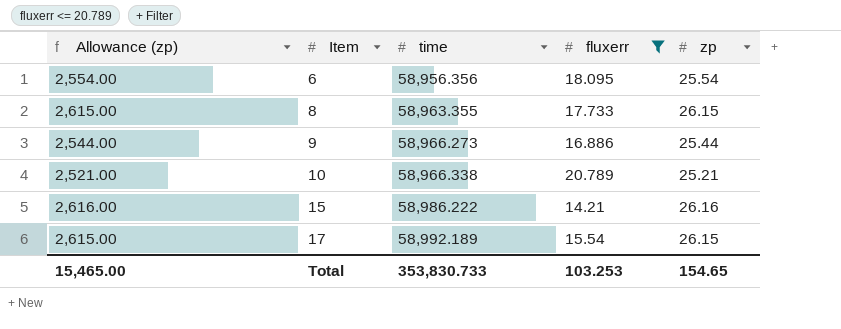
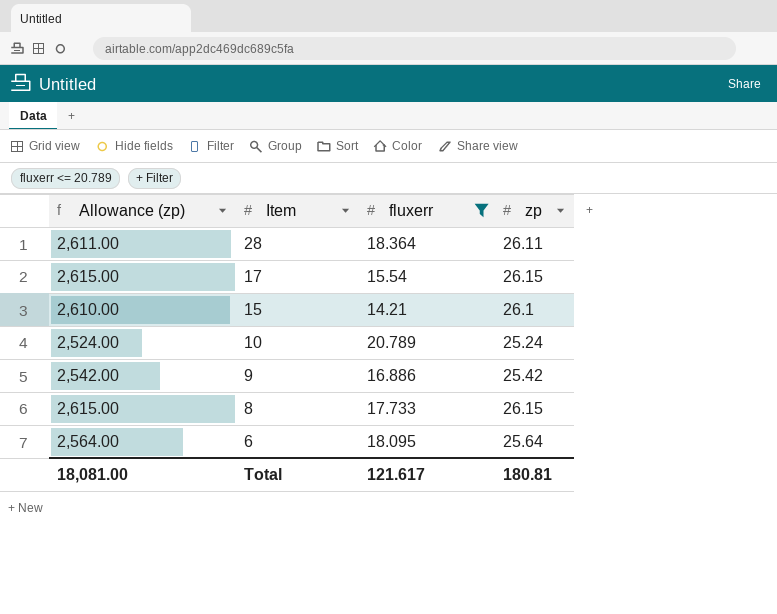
row order: Item ascending -> Item descending
column time | position: 3 -> none
row 28: none -> 2,611.00 | 18.364 | 26.11
15 | Allowance (zp): 2,616.00 -> 2,610.00
15 | zp: 26.16 -> 26.1
10 | Allowance (zp): 2,521.00 -> 2,524.00
10 | zp: 25.21 -> 25.24
9 | Allowance (zp): 2,544.00 -> 2,542.00
9 | zp: 25.44 -> 25.42
6 | Allowance (zp): 2,554.00 -> 2,564.00
6 | zp: 25.54 -> 25.64
Total | Allowance (zp): 15,465.00 -> 18,081.00
Total | fluxerr: 103.253 -> 121.617
Total | zp: 154.65 -> 180.81

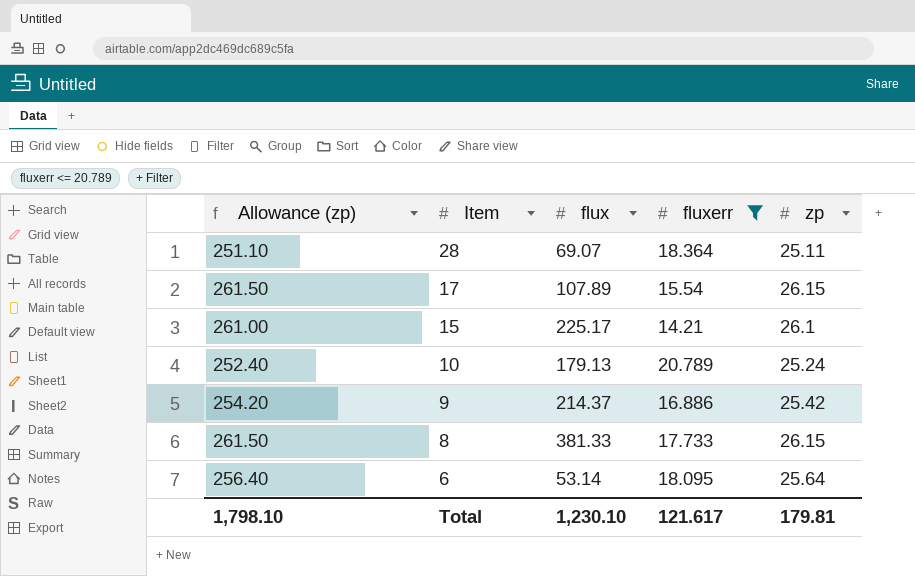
column Allowance (zp) | formula: [zp] * 100 -> [zp] * 10
column flux | position: none -> 3
28 | zp: 26.11 -> 25.11
Total | Allowance (zp): 18,081.00 -> 1,798.10
Total | zp: 180.81 -> 179.81

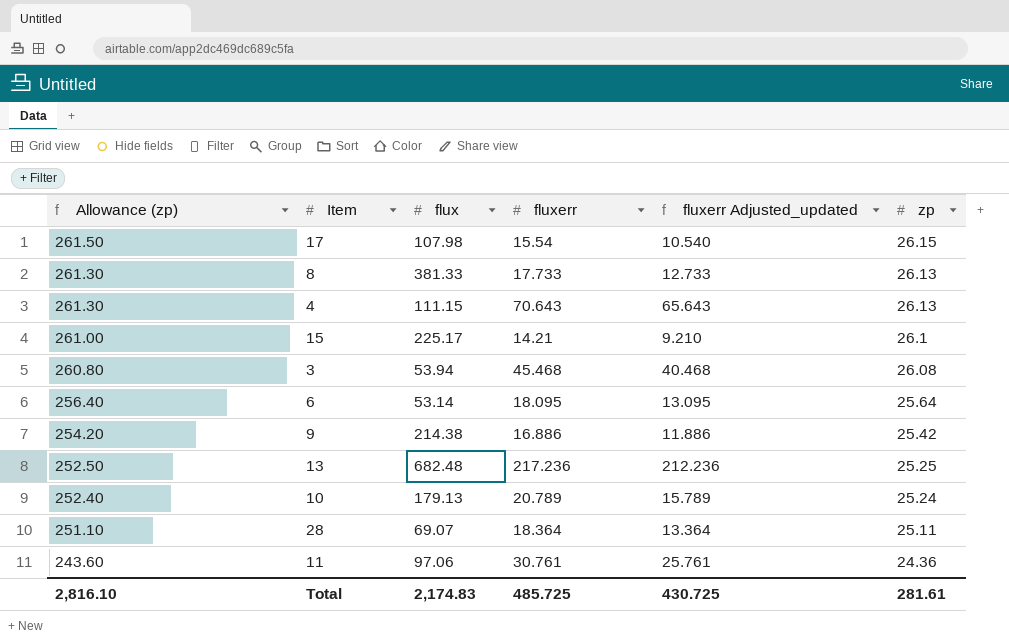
filter: fluxerr <= 20.789 -> none
row order: Item descending -> Allowance (zp) descending
column fluxerr Adjusted_updated | formula: none -> [fluxerr] - 5
17 | flux: 107.89 -> 107.98
8 | Allowance (zp): 261.50 -> 261.30
8 | zp: 26.15 -> 26.13
9 | flux: 214.37 -> 214.38
Total | Allowance (zp): 1,798.10 -> 2,816.10
Total | flux: 1,230.10 -> 2,174.83
Total | fluxerr: 121.617 -> 485.725
Total | zp: 179.81 -> 281.61

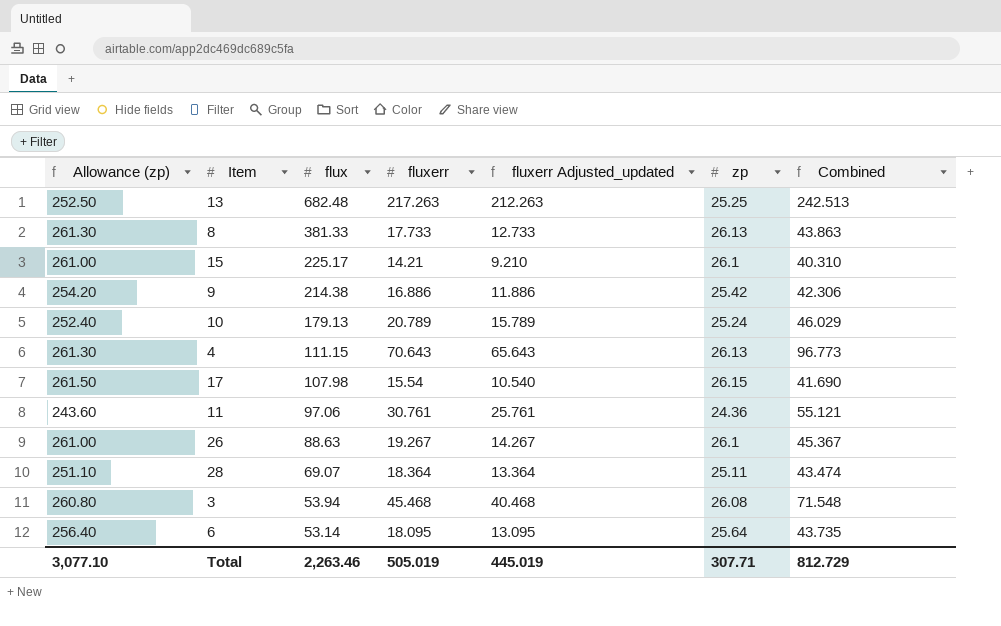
row order: Allowance (zp) descending -> flux descending
column Combined | formula: none -> [fluxerr] + [zp]
13 | fluxerr: 217.236 -> 217.263
13 | fluxerr Adjusted_updated: 212.236 -> 212.263
row 26: none -> 261.00 | 88.63 | 19.267 | 14.267 | 26.1 | 45.367
Total | Allowance (zp): 2,816.10 -> 3,077.10
Total | flux: 2,174.83 -> 2,263.46
Total | fluxerr: 485.725 -> 505.019
Total | fluxerr Adjusted_updated: 430.725 -> 445.019
Total | zp: 281.61 -> 307.71

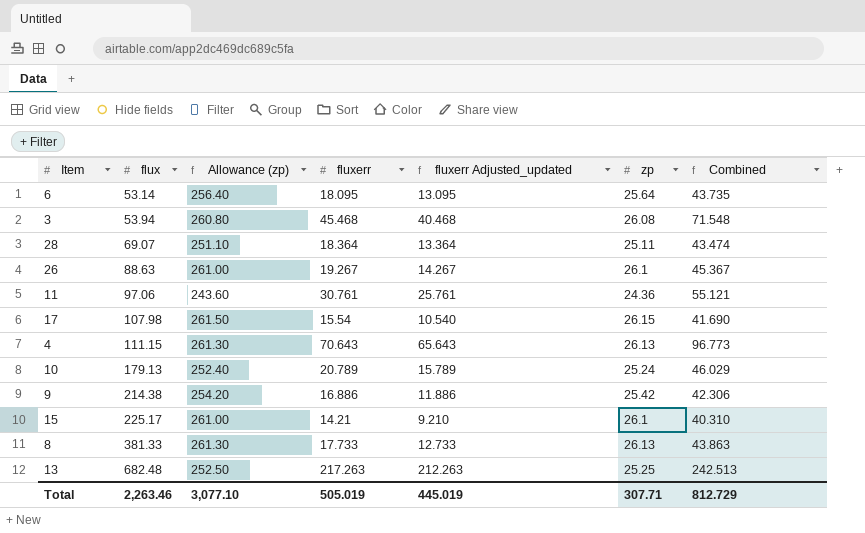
row order: flux descending -> flux ascending
column Allowance (zp) | position: 1 -> 3

